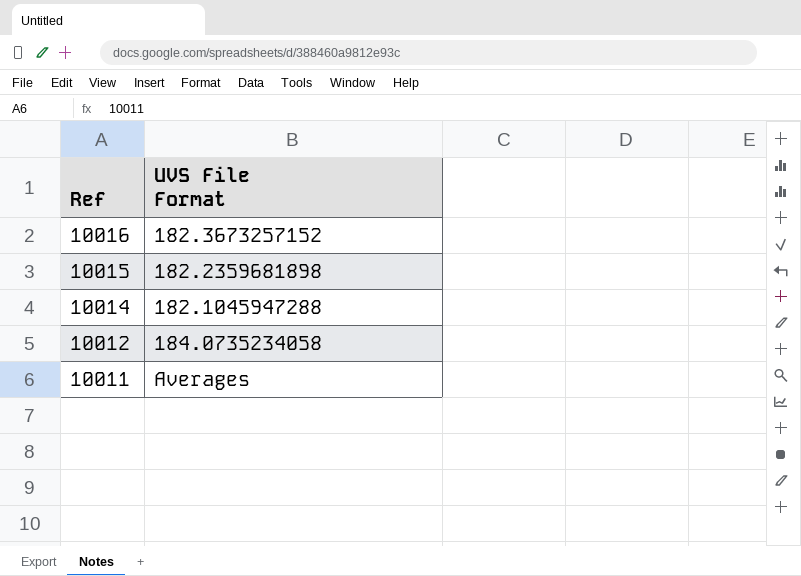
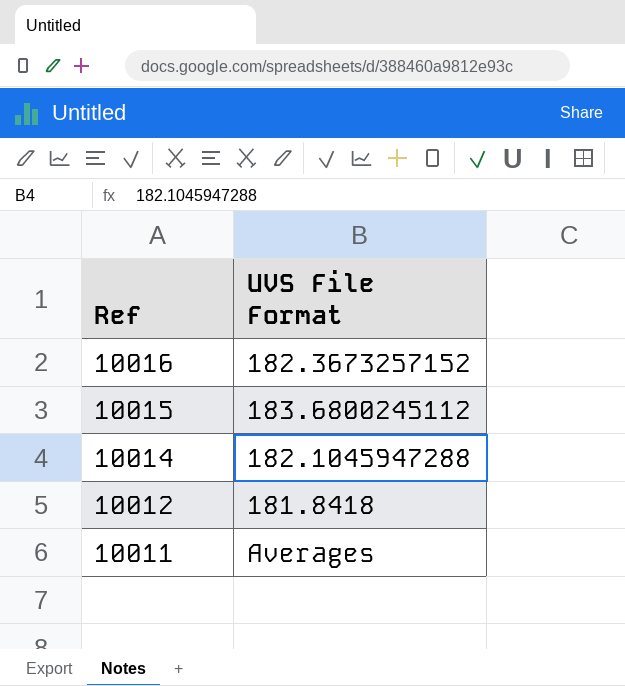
10015 | UVS File Format: 182.2359681898 -> 183.6800245112
10012 | UVS File Format: 184.0735234058 -> 181.8418

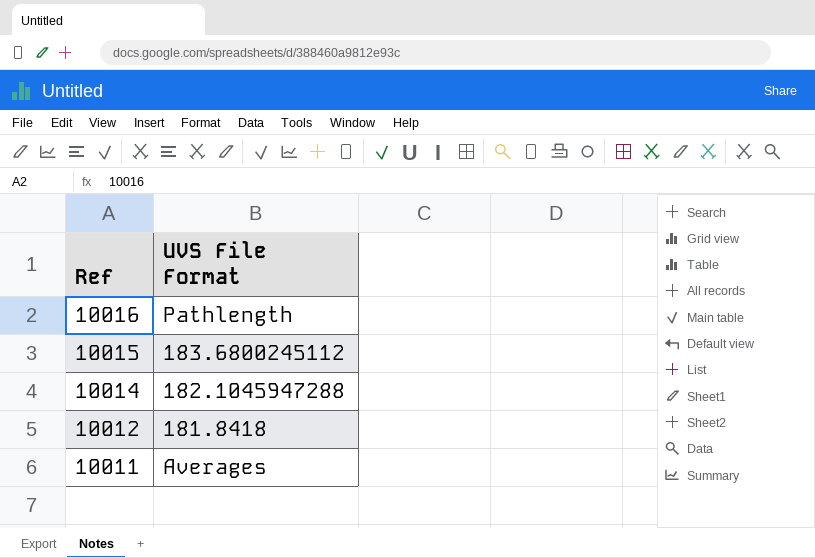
10016 | UVS File Format: 182.3673257152 -> Pathlength

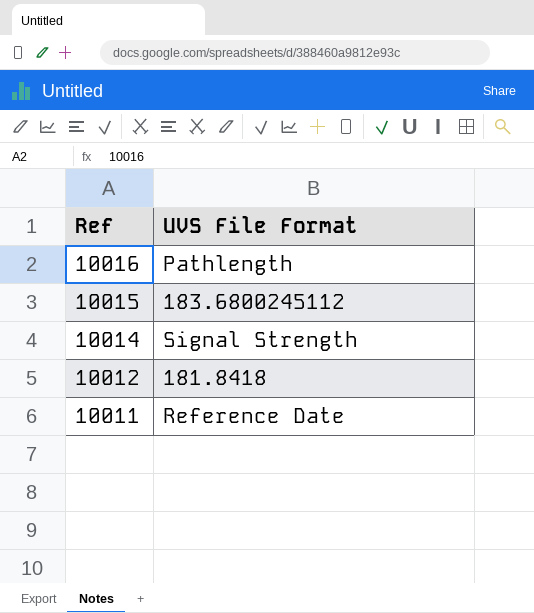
10014 | UVS File Format: 182.1045947288 -> Signal Strength
10011 | UVS File Format: Averages -> Reference Date

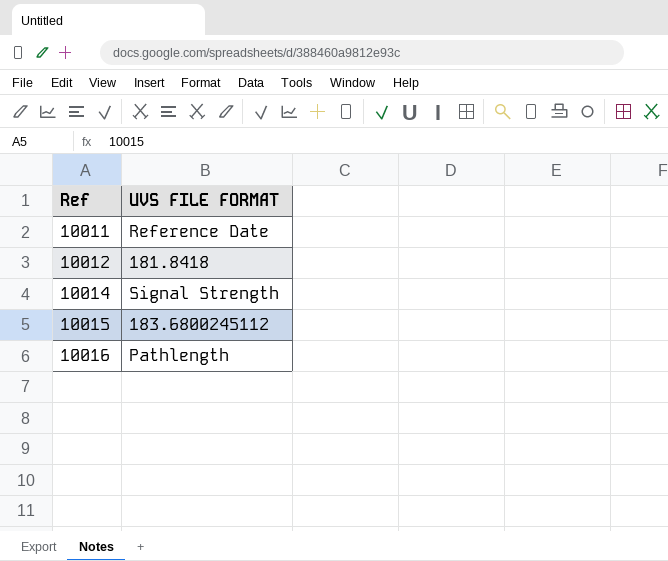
row order: Ref descending -> Ref ascending
column name: UVS File Format -> UVS FILE FORMAT

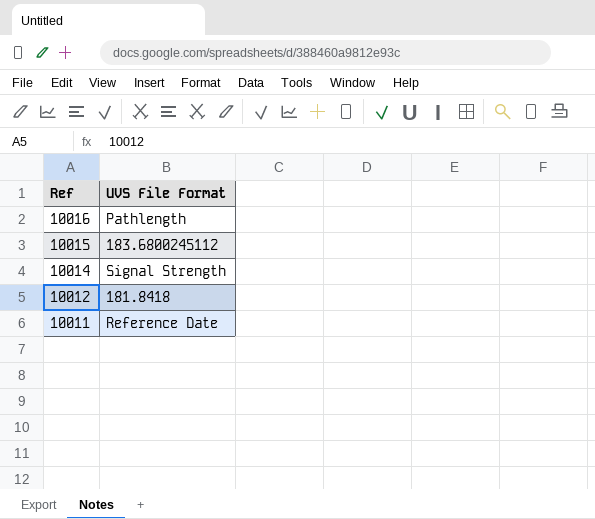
row order: Ref ascending -> Ref descending
column name: UVS FILE FORMAT -> UVS File Format

